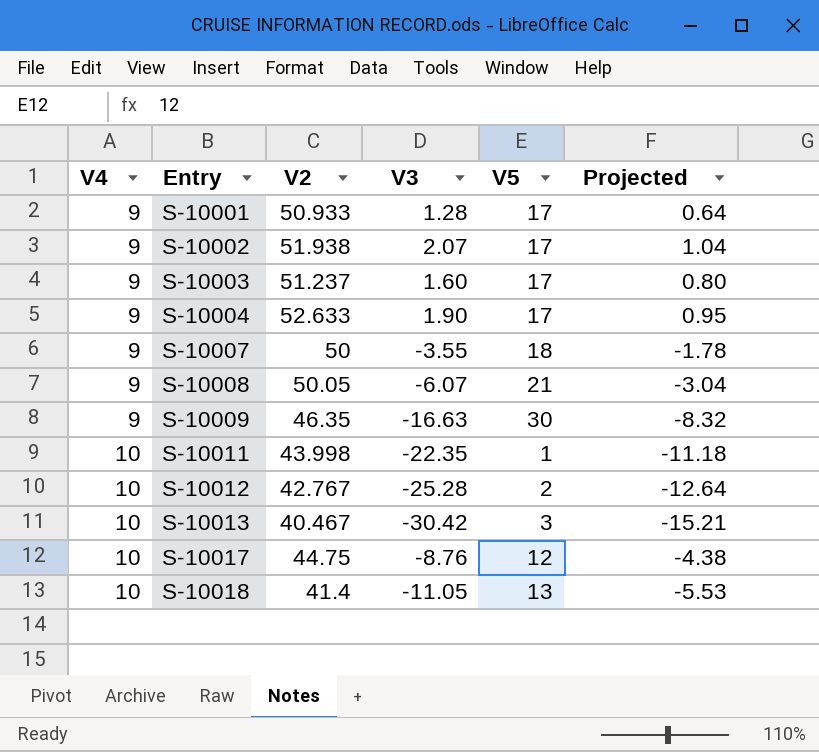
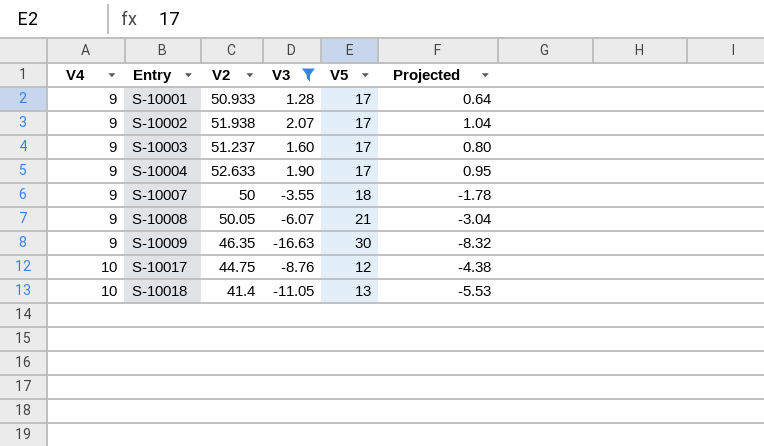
filter: none -> V3 >= -16.63

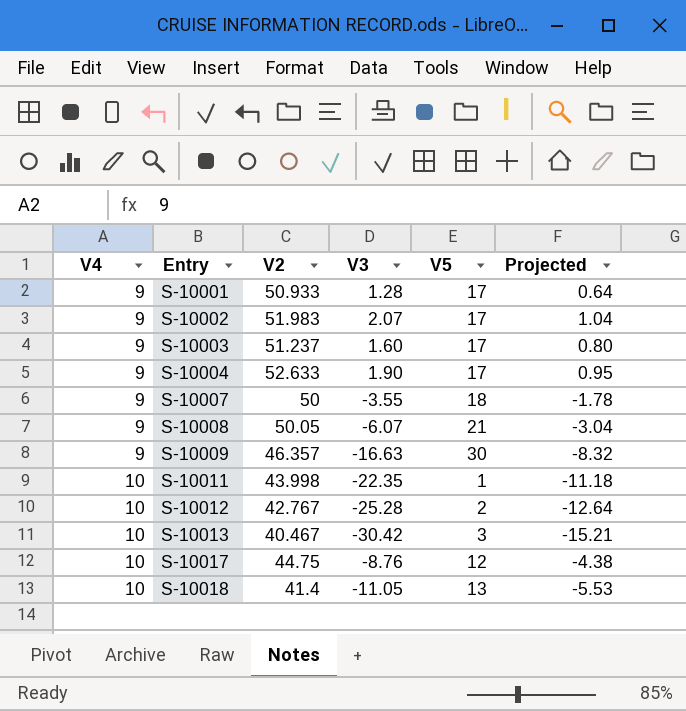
filter: V3 >= -16.63 -> none
S-10002 | V2: 51.938 -> 51.983
S-10009 | V2: 46.35 -> 46.357

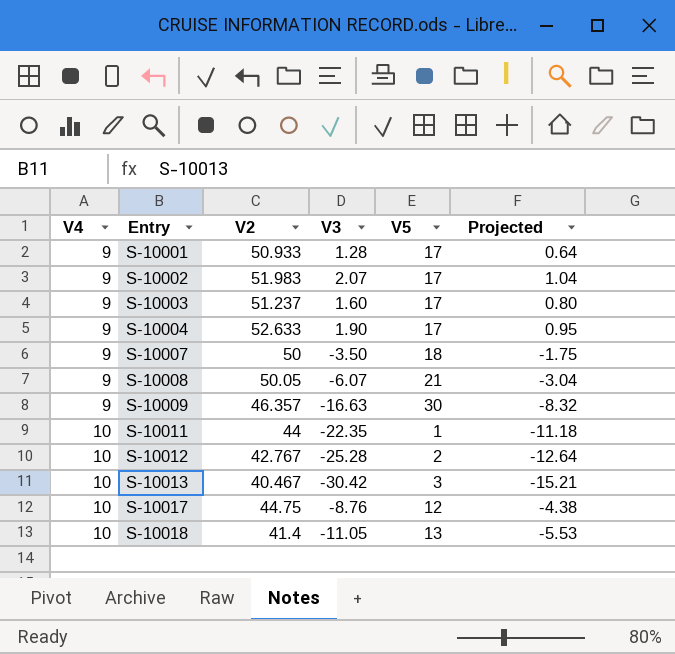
S-10007 | V3: -3.55 -> -3.50
S-10007 | Projected: -1.78 -> -1.75
S-10011 | V2: 43.998 -> 44

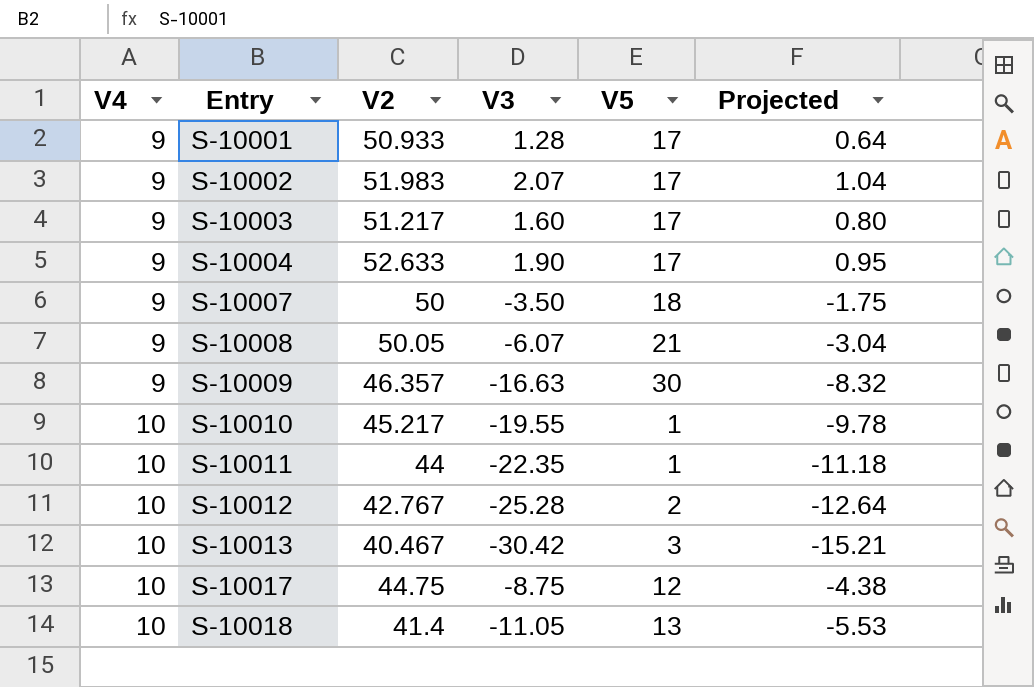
S-10003 | V2: 51.237 -> 51.217
row S-10010: none -> 10 | 45.217 | -19.55 | 1 | -9.78
S-10017 | V3: -8.76 -> -8.75

